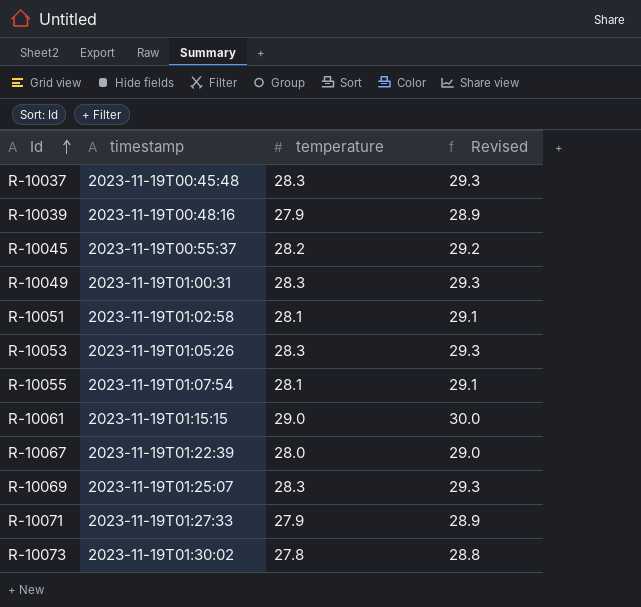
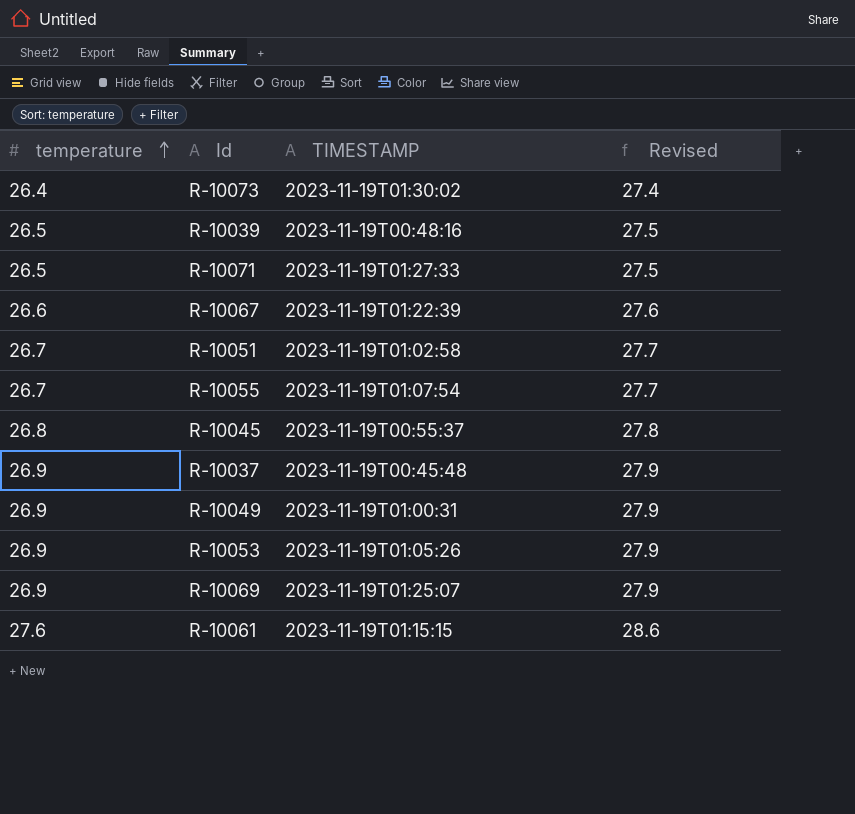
row order: Id ascending -> temperature ascending
column temperature | position: 3 -> 1
column name: timestamp -> TIMESTAMP
R-10073 | temperature: 27.8 -> 26.4
R-10073 | Revised: 28.8 -> 27.4
R-10039 | temperature: 27.9 -> 26.5
R-10039 | Revised: 28.9 -> 27.5
R-10071 | temperature: 27.9 -> 26.5
R-10071 | Revised: 28.9 -> 27.5
R-10067 | temperature: 28.0 -> 26.6
R-10067 | Revised: 29.0 -> 27.6
R-10051 | temperature: 28.1 -> 26.7
R-10051 | Revised: 29.1 -> 27.7
R-10055 | temperature: 28.1 -> 26.7
R-10055 | Revised: 29.1 -> 27.7
R-10045 | temperature: 28.2 -> 26.8
R-10045 | Revised: 29.2 -> 27.8
R-10037 | temperature: 28.3 -> 26.9
R-10037 | Revised: 29.3 -> 27.9
R-10049 | temperature: 28.3 -> 26.9
R-10049 | Revised: 29.3 -> 27.9
R-10053 | temperature: 28.3 -> 26.9
R-10053 | Revised: 29.3 -> 27.9
R-10069 | temperature: 28.3 -> 26.9
R-10069 | Revised: 29.3 -> 27.9
R-10061 | temperature: 29.0 -> 27.6
R-10061 | Revised: 30.0 -> 28.6

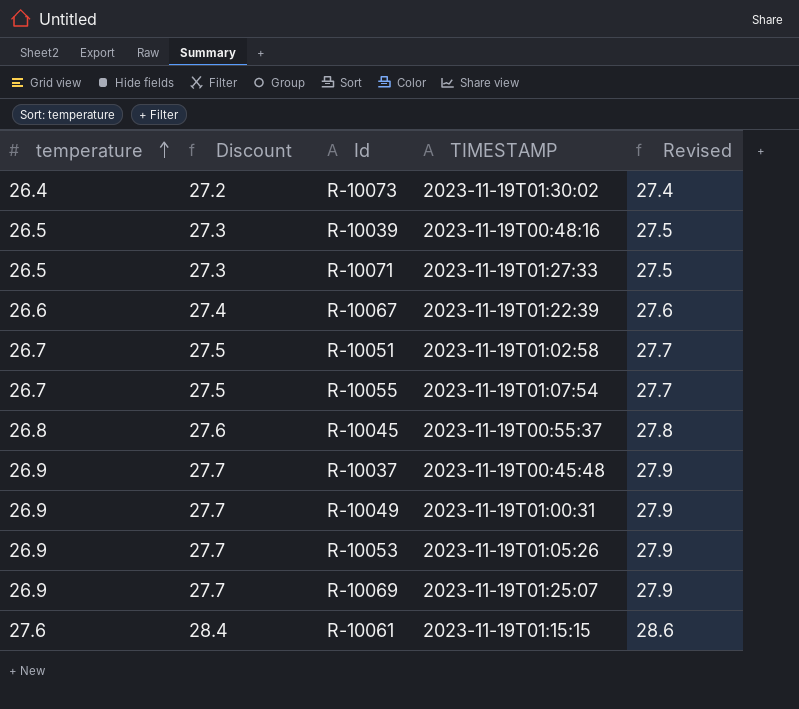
column Discount | formula: none -> [temperature] * 1.03

